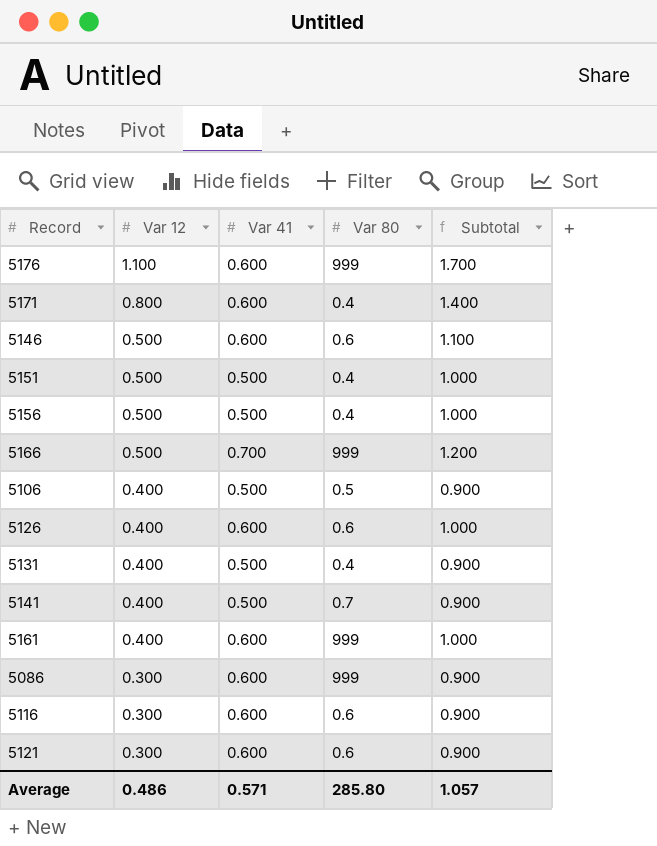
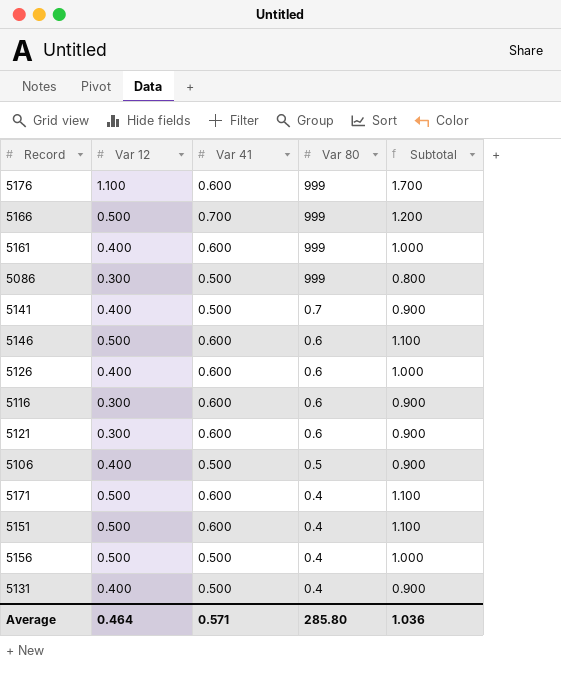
row order: Var 12 descending -> Var 80 descending
5086 | Var 41: 0.600 -> 0.500
5086 | Subtotal: 0.900 -> 0.800
5171 | Var 12: 0.800 -> 0.500
5171 | Subtotal: 1.400 -> 1.100
5151 | Var 41: 0.500 -> 0.600
5151 | Subtotal: 1.000 -> 1.100
Average | Var 12: 0.486 -> 0.464
Average | Subtotal: 1.057 -> 1.036

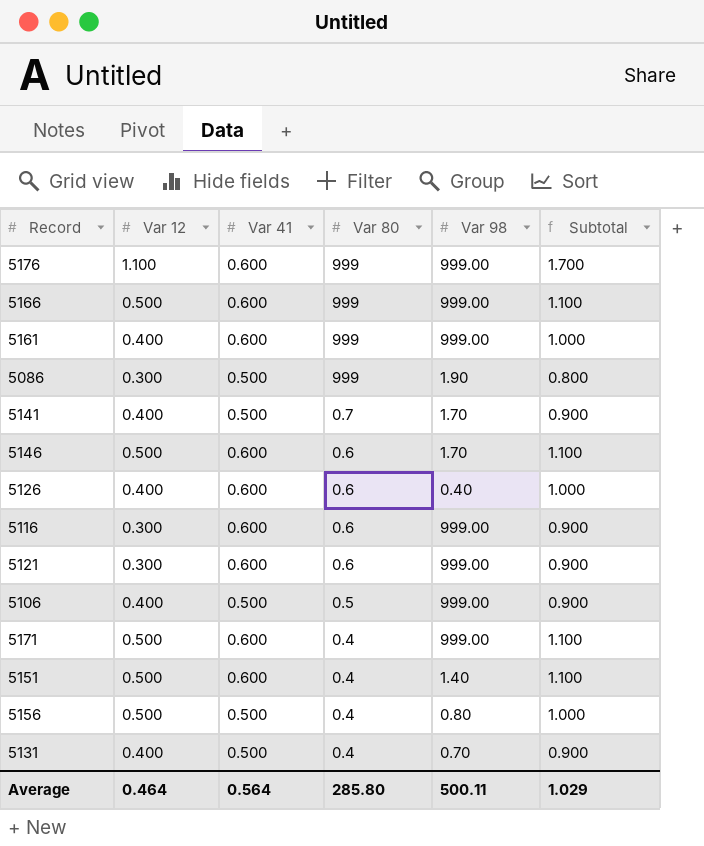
column Var 98 | position: none -> 5
5166 | Var 41: 0.700 -> 0.600
5166 | Subtotal: 1.200 -> 1.100
Average | Var 41: 0.571 -> 0.564
Average | Subtotal: 1.036 -> 1.029

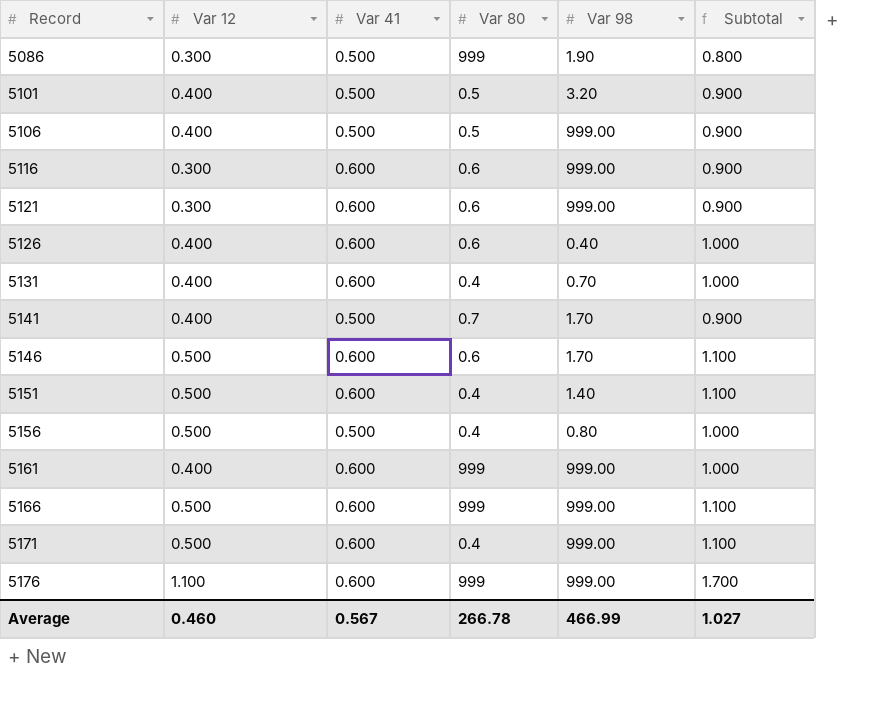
row order: Var 80 descending -> Record ascending
row 5101: none -> 0.400 | 0.500 | 0.5 | 3.20 | 0.900
5131 | Var 41: 0.500 -> 0.600
5131 | Subtotal: 0.900 -> 1.000
Average | Var 12: 0.464 -> 0.460
Average | Var 41: 0.564 -> 0.567
Average | Var 80: 285.80 -> 266.78
Average | Var 98: 500.11 -> 466.99
Average | Subtotal: 1.029 -> 1.027

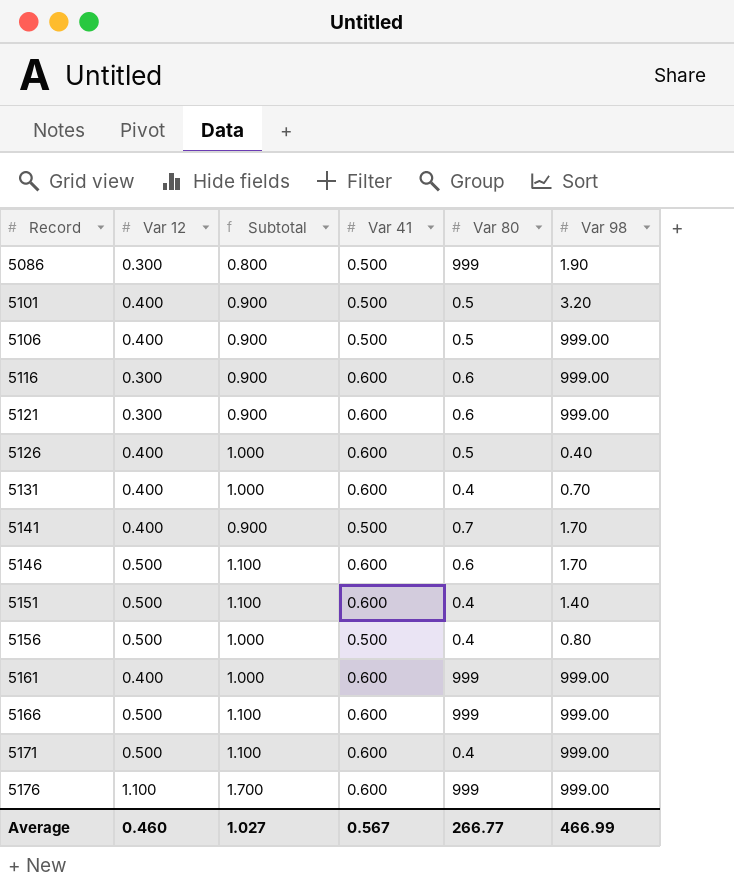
column Subtotal | position: 6 -> 3
5126 | Var 80: 0.6 -> 0.5
Average | Var 80: 266.78 -> 266.77

